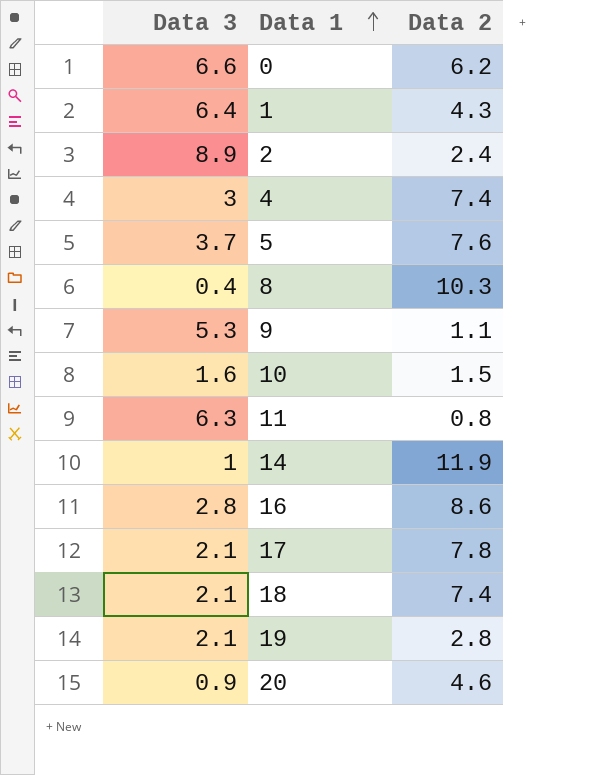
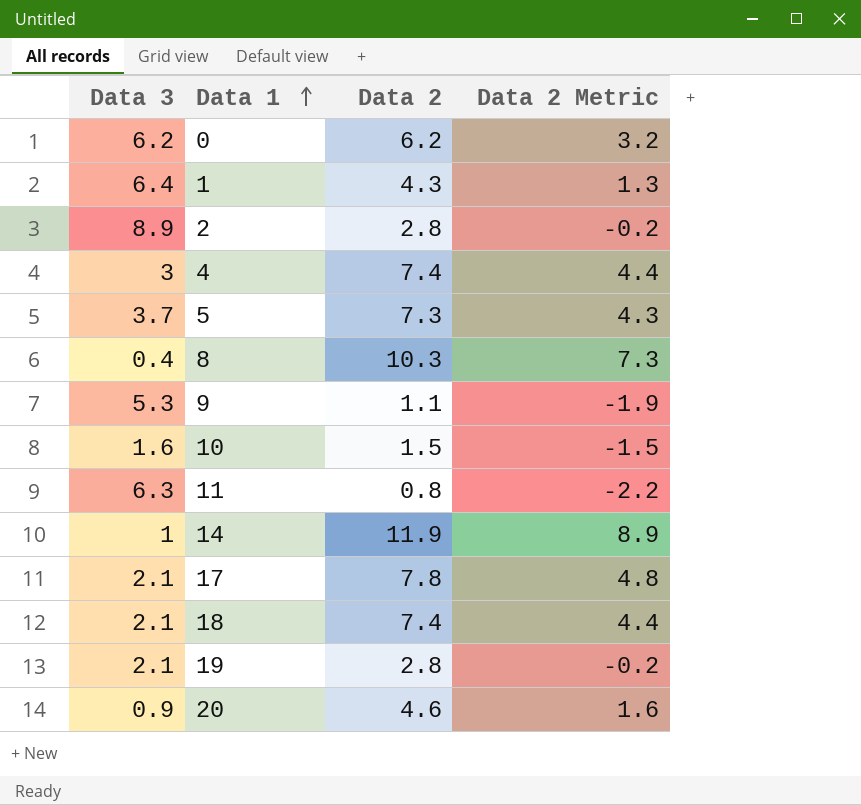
column Data 2 Metric | formula: none -> [Data 2] - 3
row 16: 2.8 | 8.6 -> none
0 | Data 3: 6.6 -> 6.2
2 | Data 2: 2.4 -> 2.8
5 | Data 2: 7.6 -> 7.3

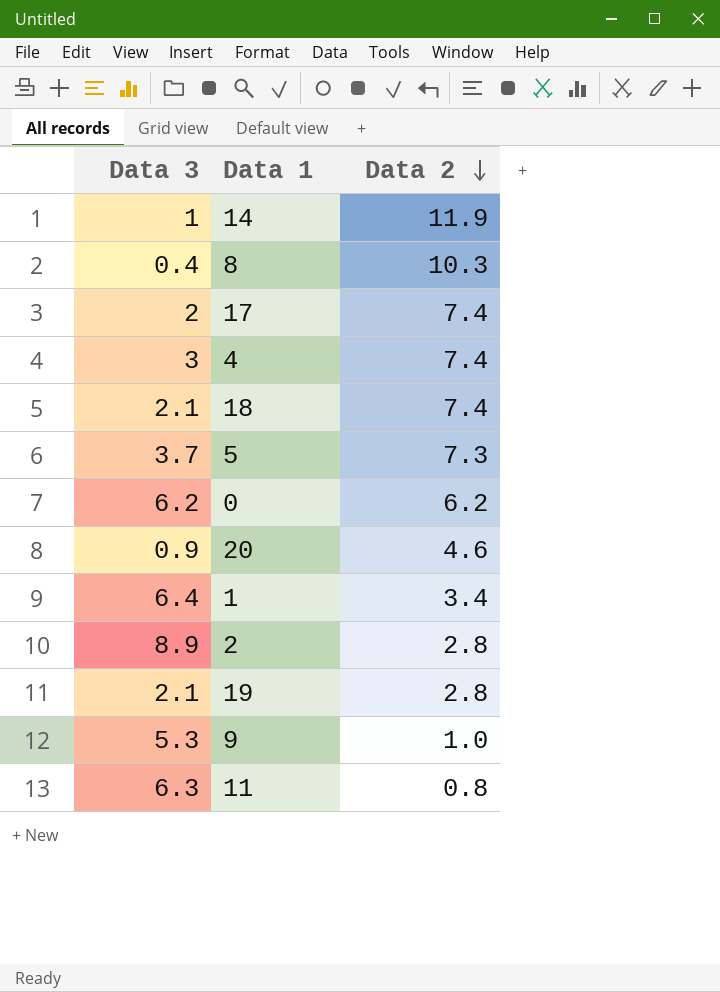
row order: Data 1 ascending -> Data 2 descending
column Data 2 Metric | formula: [Data 2] - 3 -> none
row 10: 1.6 | 1.5 | -1.5 -> none
17 | Data 3: 2.1 -> 2
17 | Data 2: 7.8 -> 7.4
1 | Data 2: 4.3 -> 3.4
9 | Data 2: 1.1 -> 1.0

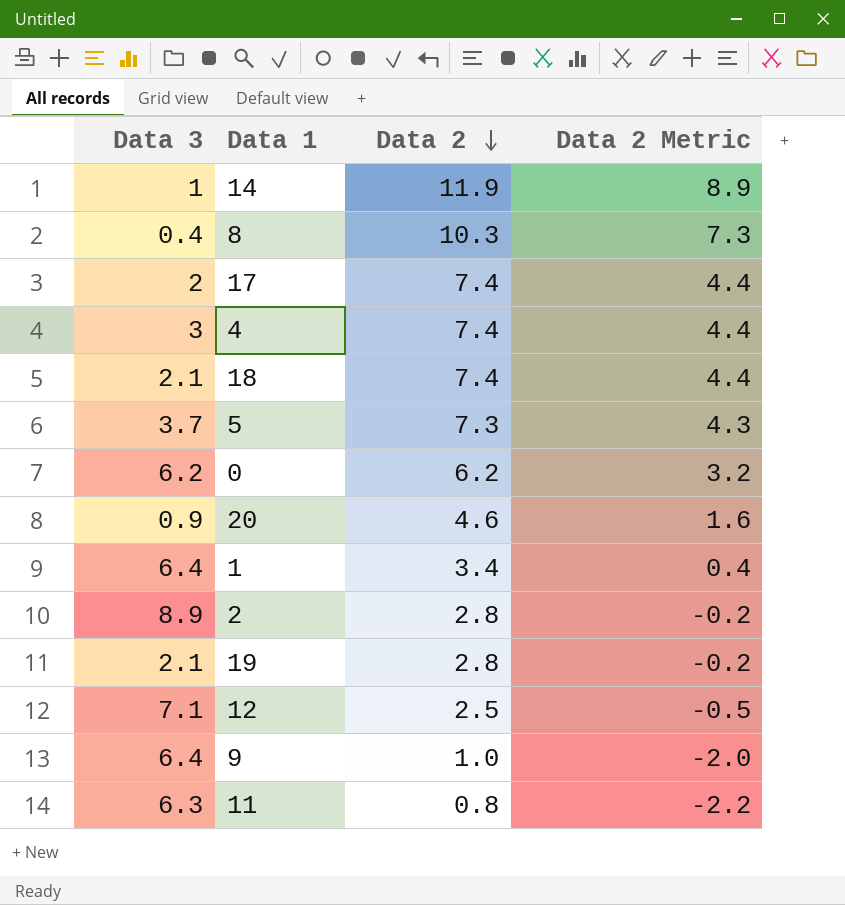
column Data 2 Metric | formula: none -> [Data 2] - 3
row 12: none -> 7.1 | 2.5 | -0.5
9 | Data 3: 5.3 -> 6.4

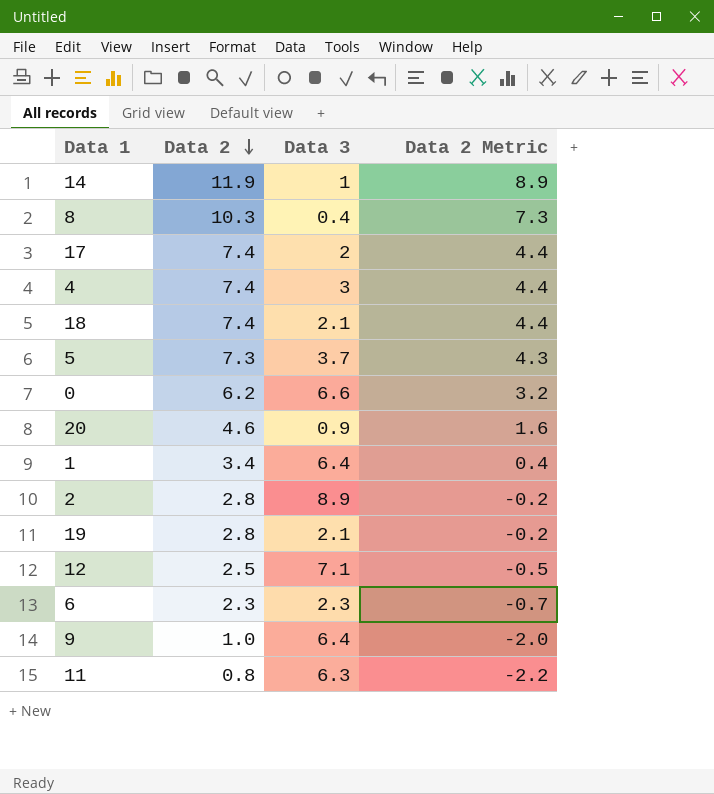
column Data 3 | position: 1 -> 3
0 | Data 3: 6.2 -> 6.6
row 6: none -> 2.3 | 2.3 | -0.7

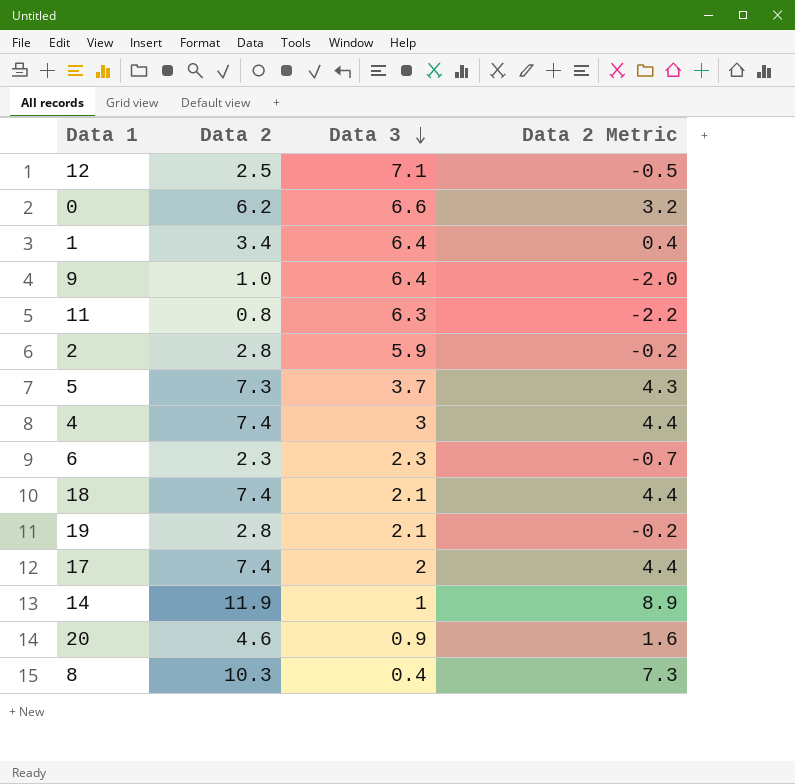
row order: Data 2 descending -> Data 3 descending
2 | Data 3: 8.9 -> 5.9

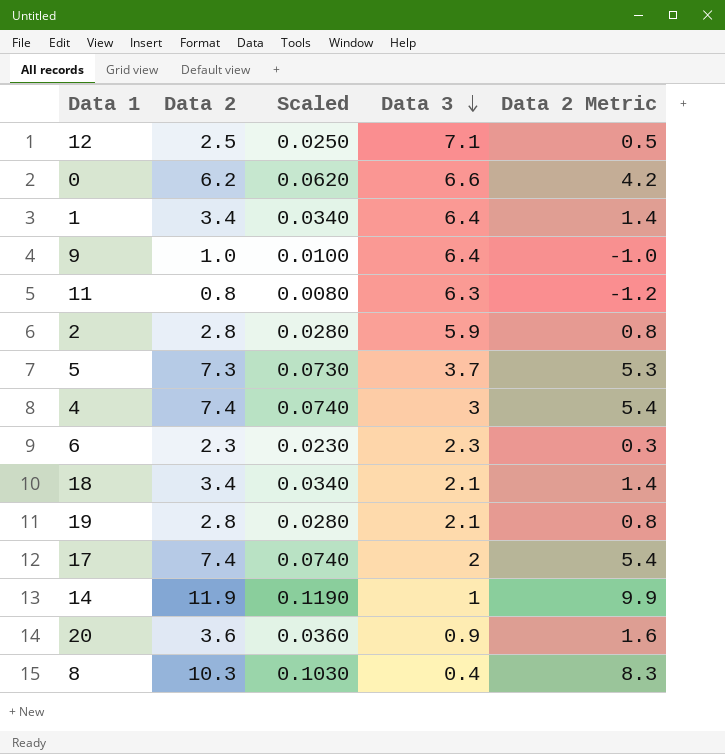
column Scaled | formula: none -> [Data 2] * 0.01
column Data 2 Metric | formula: [Data 2] - 3 -> [Data 2] - 2
18 | Data 2: 7.4 -> 3.4
20 | Data 2: 4.6 -> 3.6

